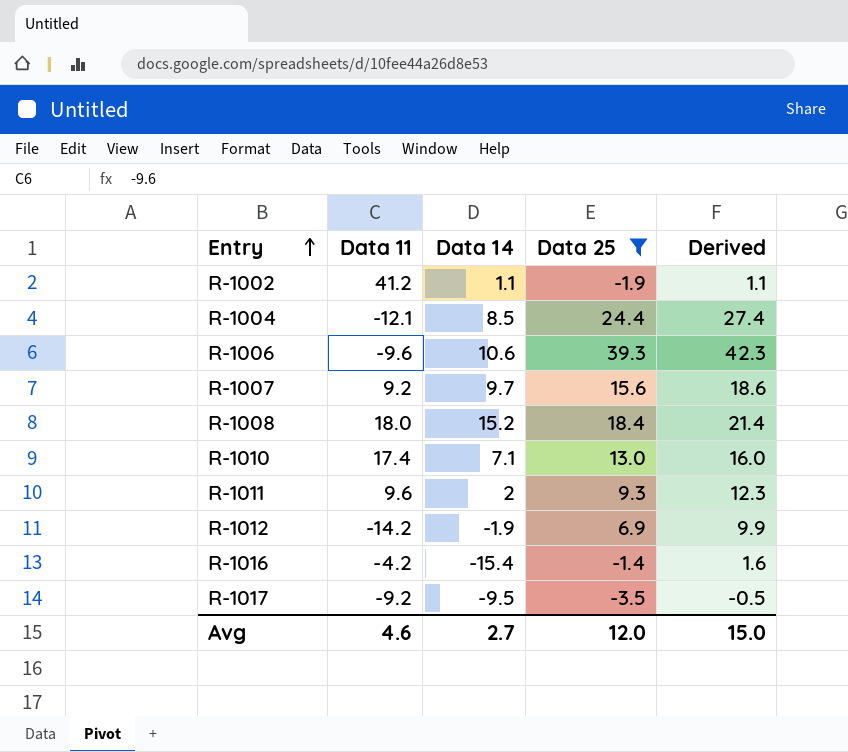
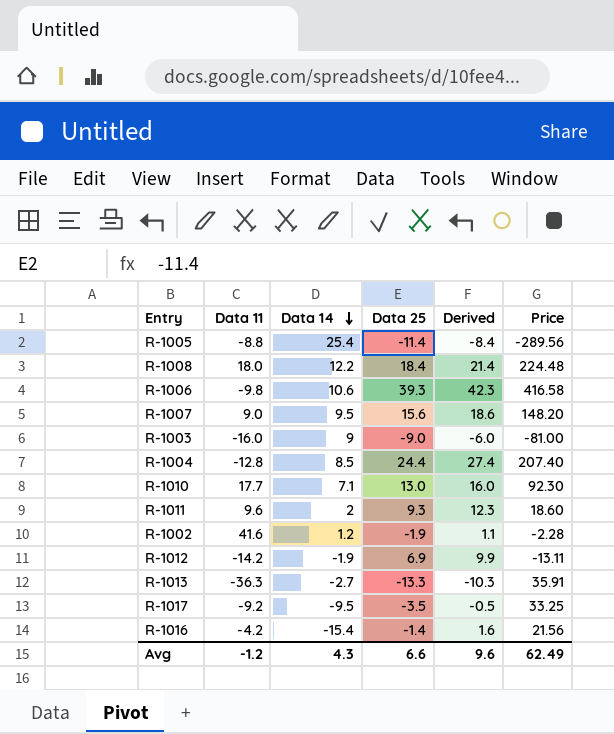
filter: Data 25 >= -3.5 -> none
row order: Entry ascending -> Data 14 descending
column Price | formula: none -> [Data 14] * [Data 25]
R-1008 | Data 14: 15.2 -> 12.2
R-1006 | Data 11: -9.6 -> -9.8
R-1007 | Data 11: 9.2 -> 9.0
R-1007 | Data 14: 9.7 -> 9.5
R-1004 | Data 11: -12.1 -> -12.8
R-1010 | Data 11: 17.4 -> 17.7
R-1002 | Data 11: 41.2 -> 41.6
R-1002 | Data 14: 1.1 -> 1.2
Avg | Data 11: 4.6 -> -1.2
Avg | Data 14: 2.7 -> 4.3
Avg | Data 25: 12.0 -> 6.6
Avg | Derived: 15.0 -> 9.6

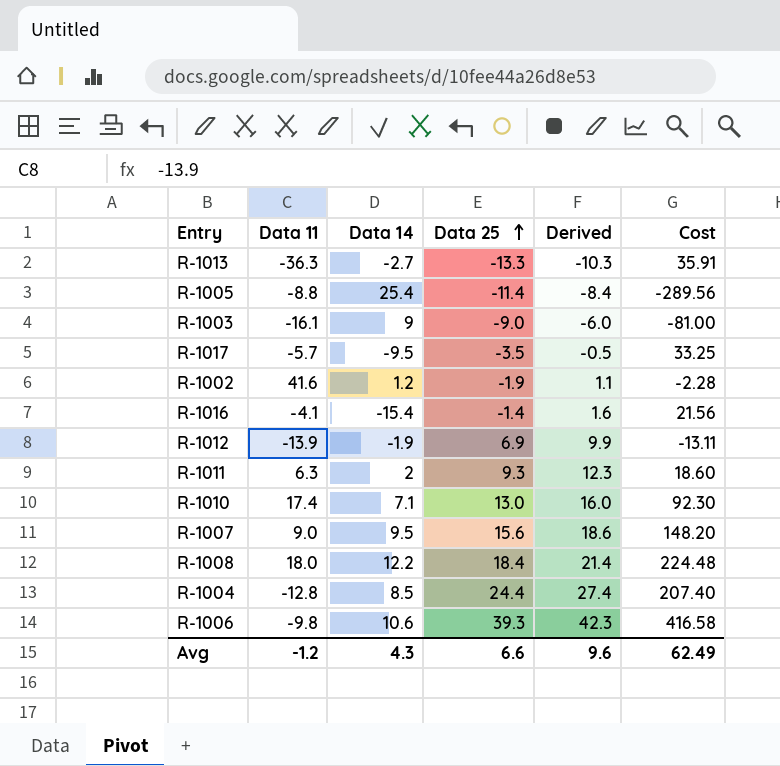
row order: Data 14 descending -> Data 25 ascending
column name: Price -> Cost
R-1003 | Data 11: -16.0 -> -16.1
R-1017 | Data 11: -9.2 -> -5.7
R-1016 | Data 11: -4.2 -> -4.1
R-1012 | Data 11: -14.2 -> -13.9
R-1011 | Data 11: 9.6 -> 6.3
R-1010 | Data 11: 17.7 -> 17.4

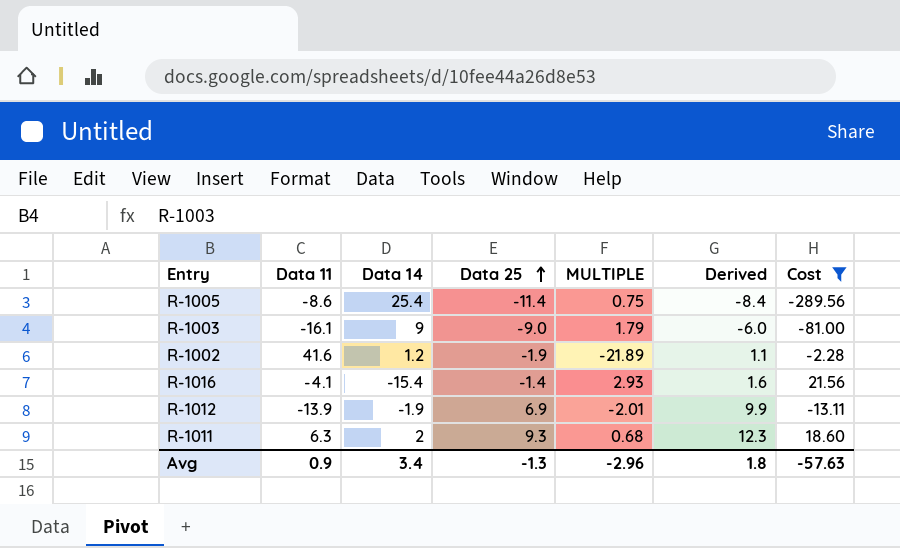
filter: none -> Cost <= 21.56
column MULTIPLE | formula: none -> [Data 11] / [Data 25]
R-1005 | Data 11: -8.8 -> -8.6
Avg | Data 11: -1.2 -> 0.9
Avg | Data 14: 4.3 -> 3.4
Avg | Data 25: 6.6 -> -1.3
Avg | Derived: 9.6 -> 1.8
Avg | Cost: 62.49 -> -57.63

